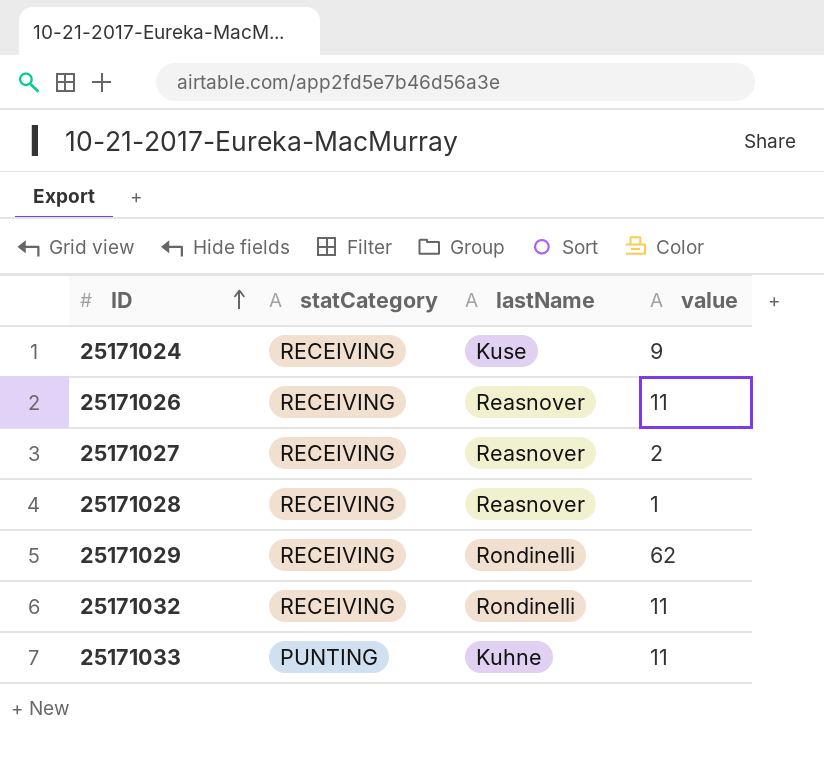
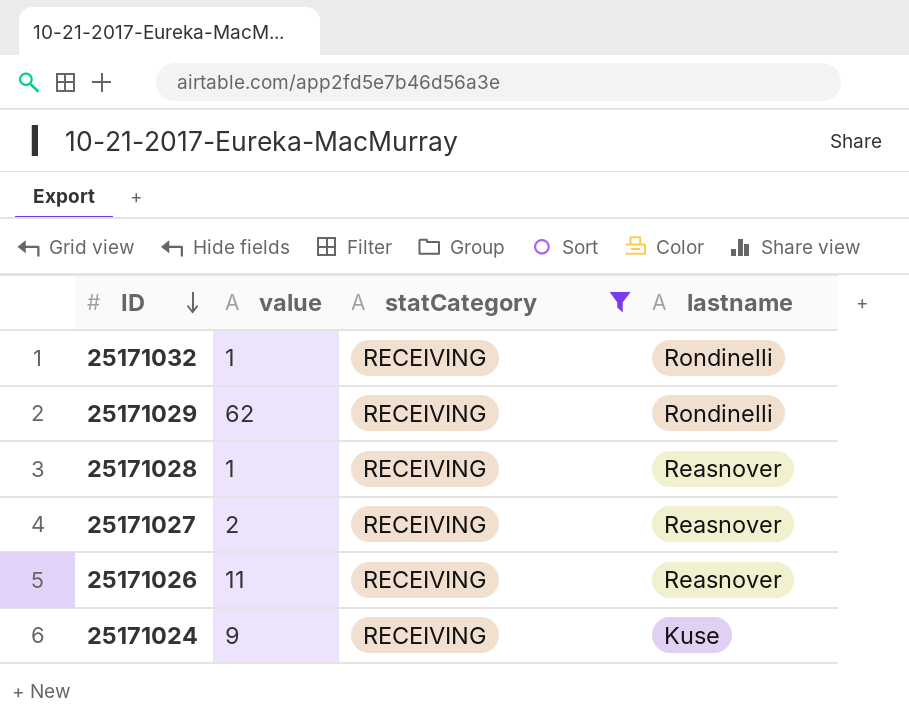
filter: none -> statCategory = RECEIVING
row order: ID ascending -> ID descending
column value | position: 4 -> 2
column name: lastName -> lastname
25171032 | value: 11 -> 1

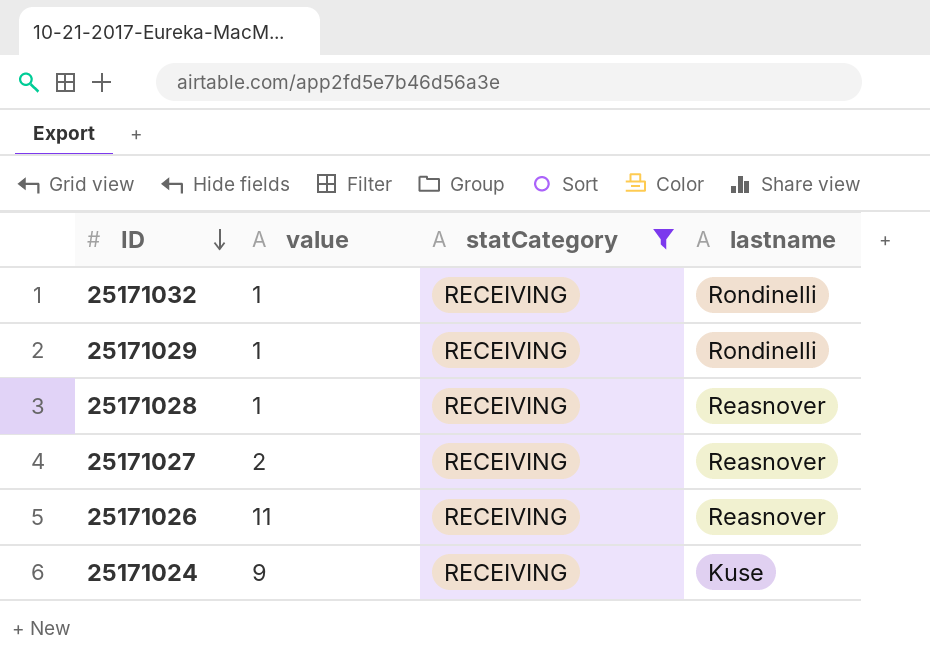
25171029 | value: 62 -> 1

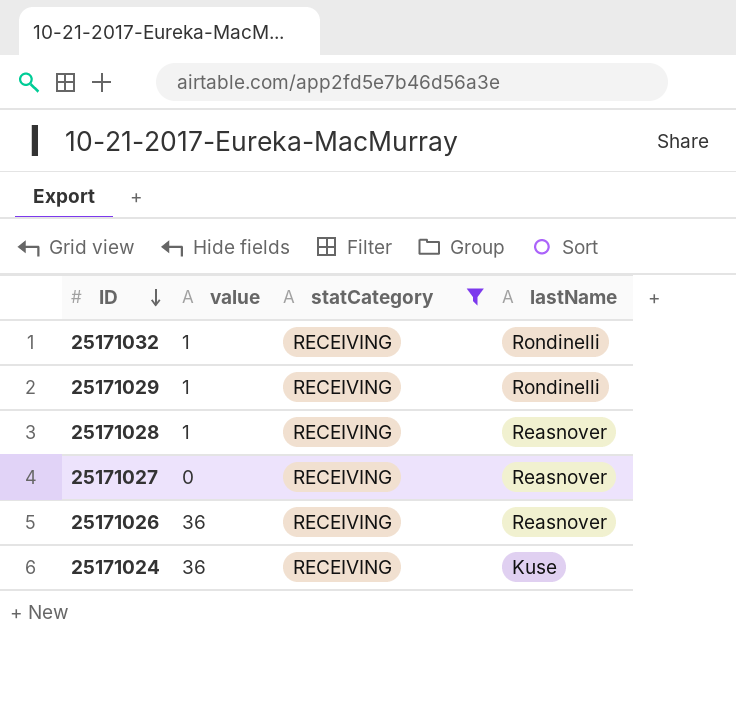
column name: lastname -> lastName
25171027 | value: 2 -> 0
25171026 | value: 11 -> 36
25171024 | value: 9 -> 36

